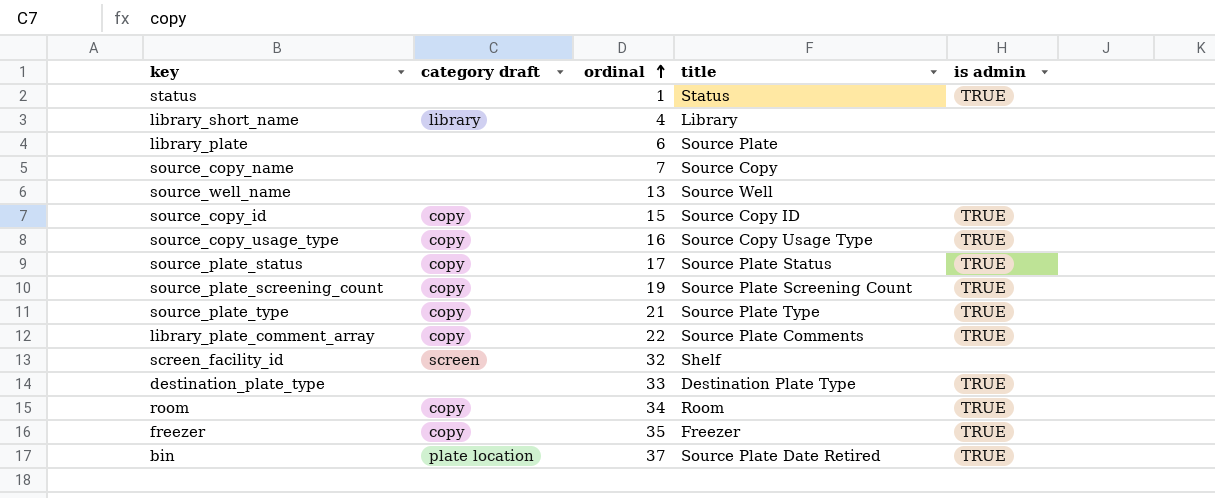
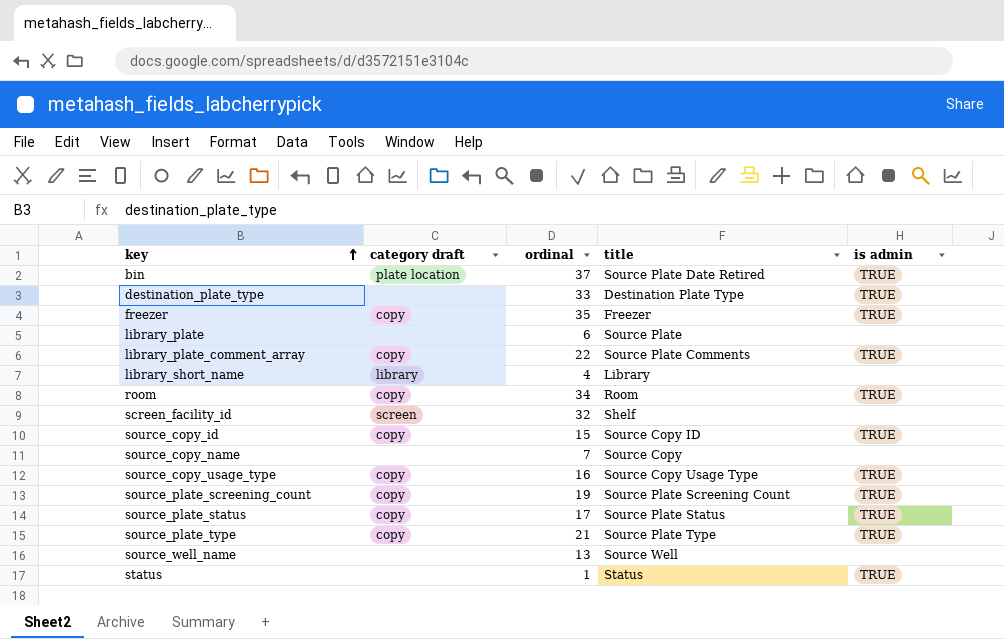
row order: ordinal ascending -> key ascending

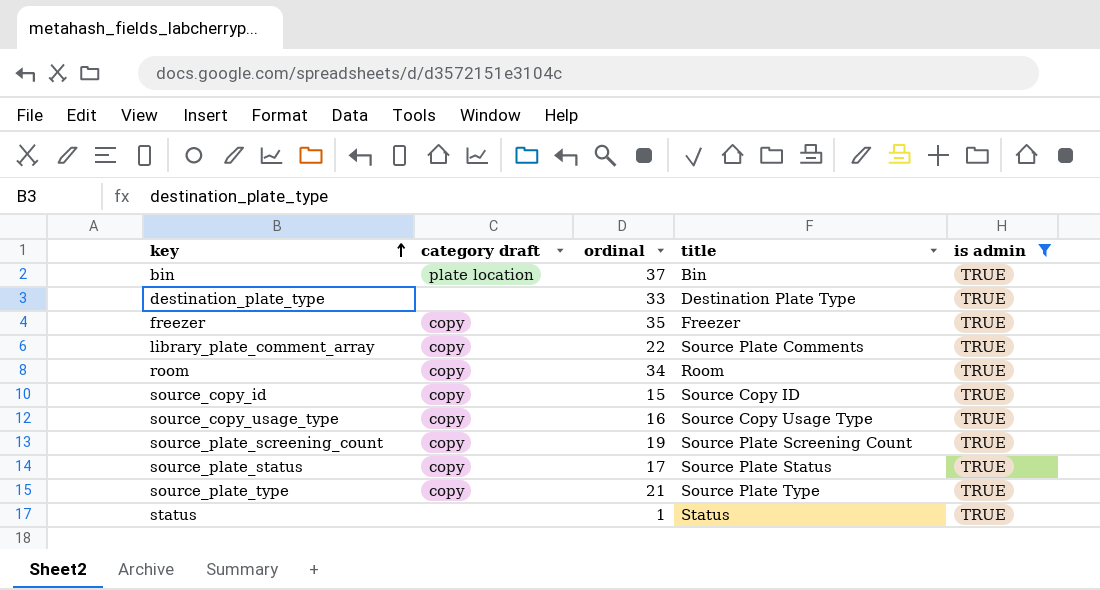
filter: none -> is admin = TRUE
bin | title: Source Plate Date Retired -> Bin

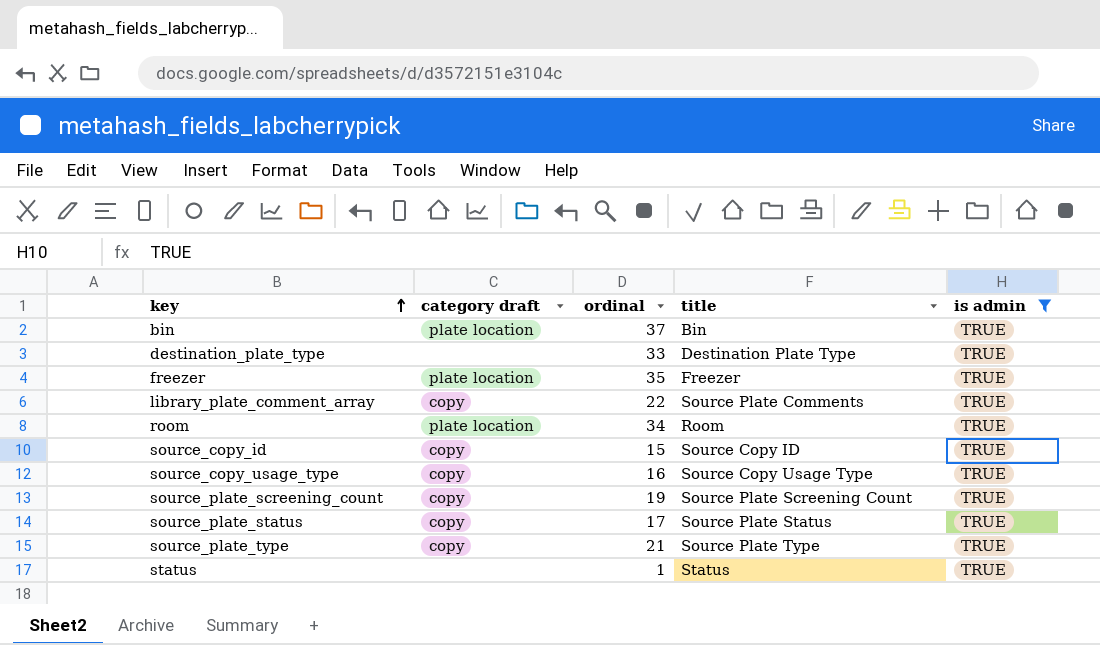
freezer | category draft: copy -> plate location
room | category draft: copy -> plate location

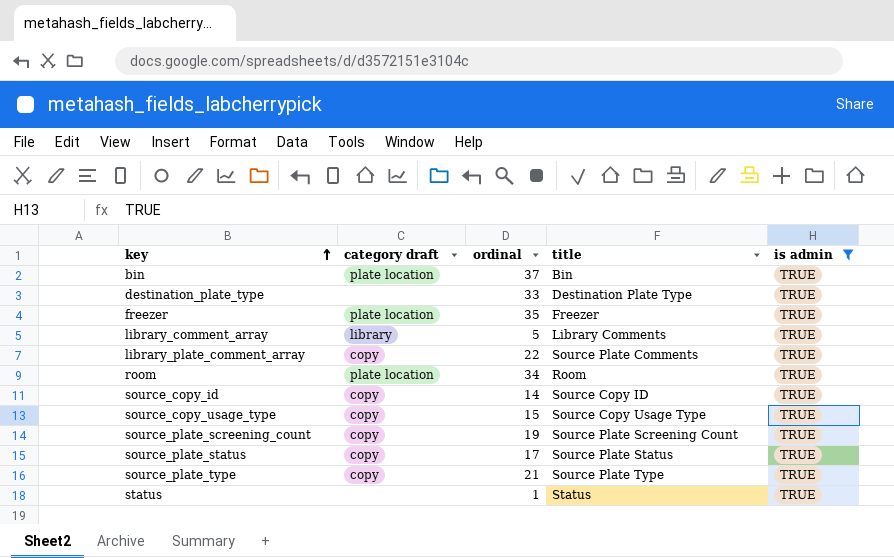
row library_comment_array: none -> library | 5 | Library Comments | TRUE
source_copy_id | ordinal: 15 -> 14
source_copy_usage_type | ordinal: 16 -> 15

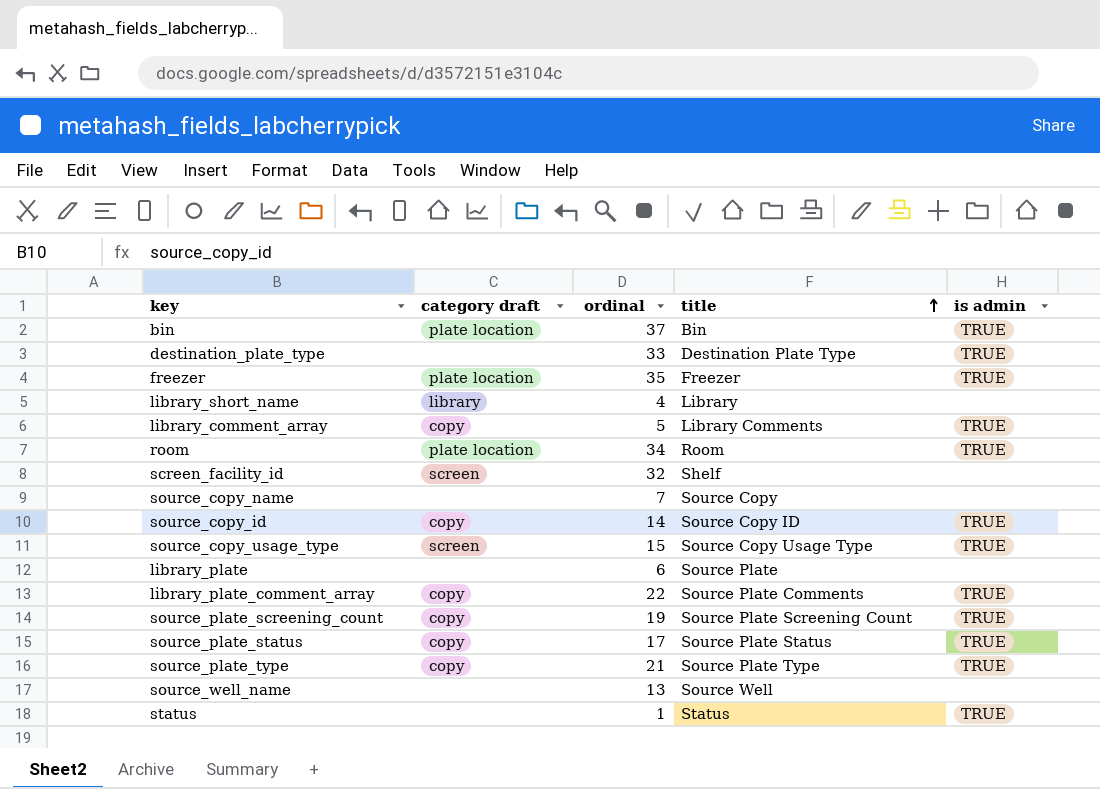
filter: is admin = TRUE -> none
row order: key ascending -> title ascending
library_comment_array | category draft: library -> copy
source_copy_usage_type | category draft: copy -> screen

